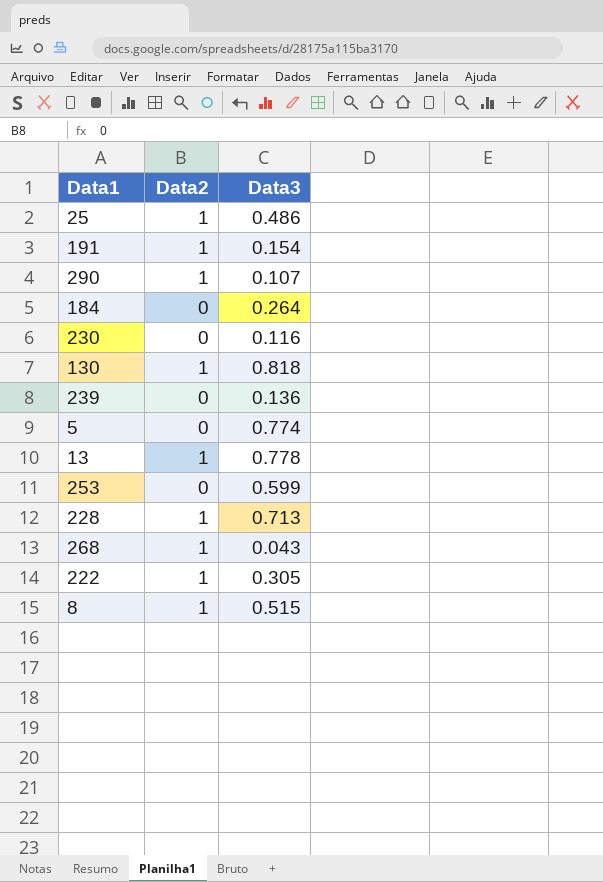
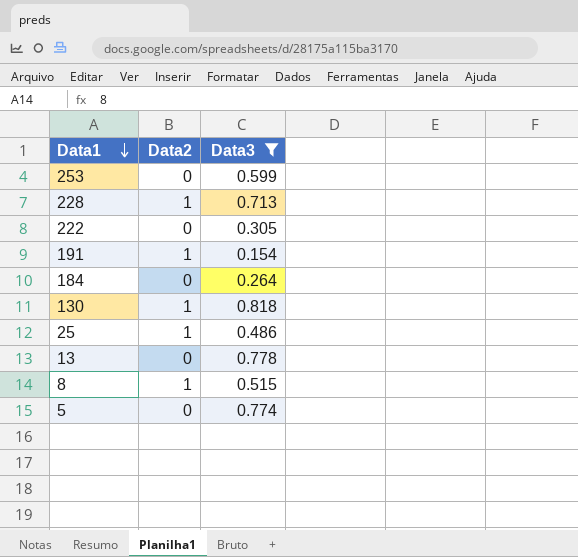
filter: none -> Data3 >= 0.154
row order: none -> Data1 descending
222 | Data2: 1 -> 0
13 | Data2: 1 -> 0

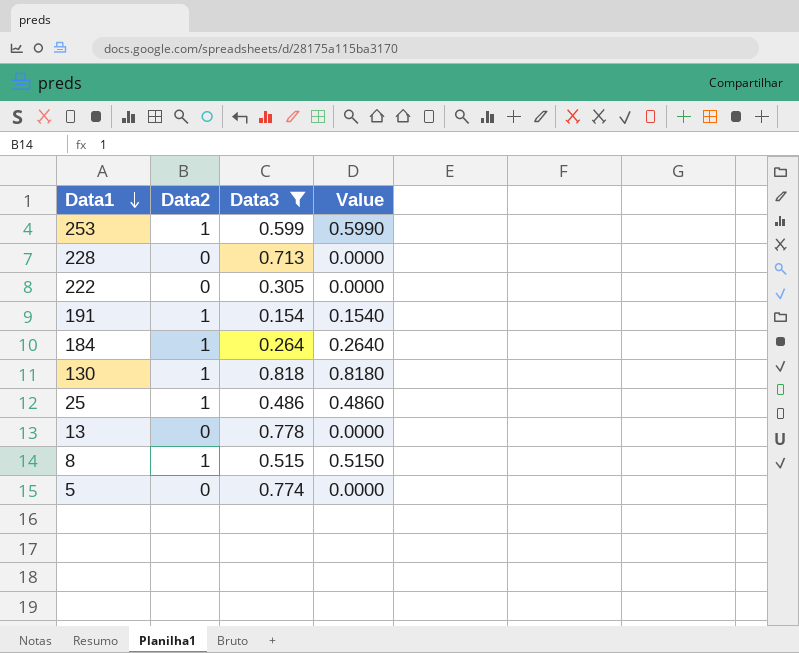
column Value | formula: none -> [Data2] * [Data3]
253 | Data2: 0 -> 1
228 | Data2: 1 -> 0
184 | Data2: 0 -> 1

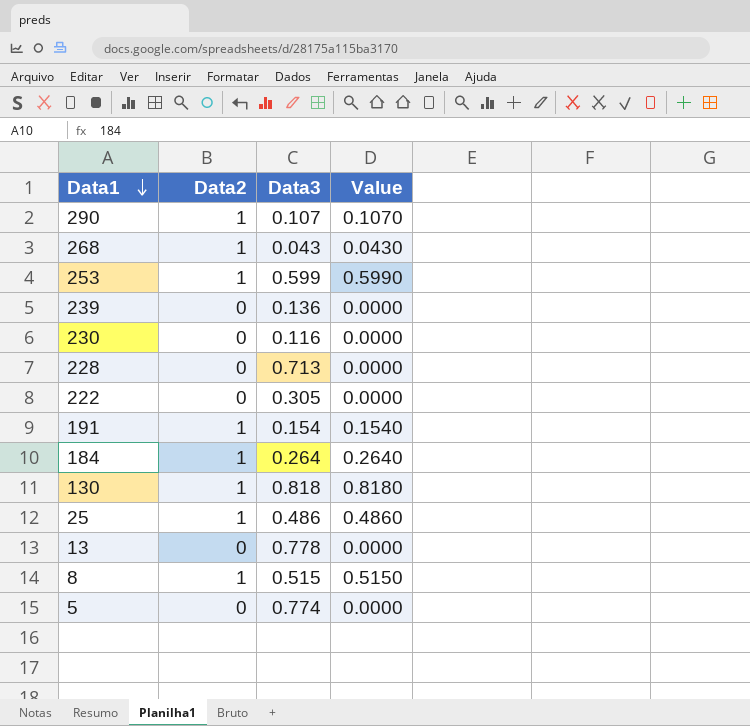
filter: Data3 >= 0.154 -> none

